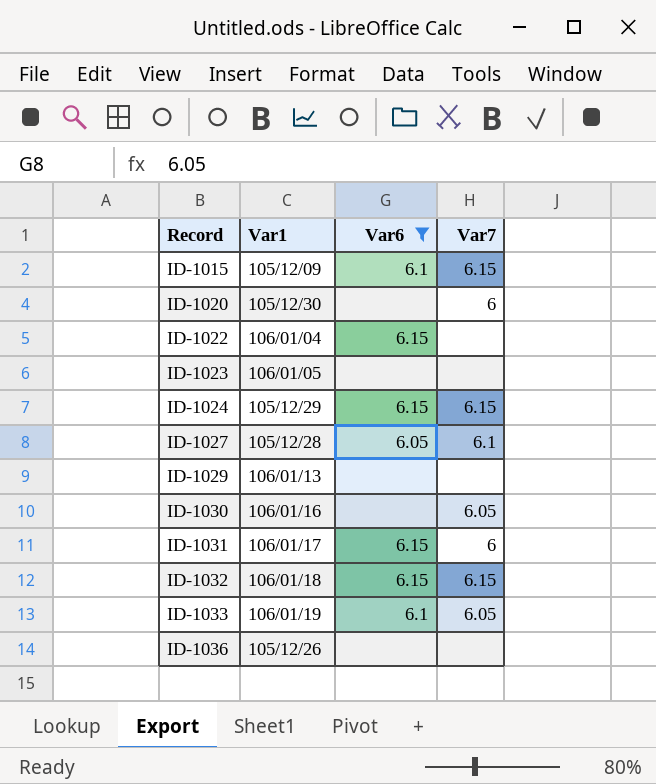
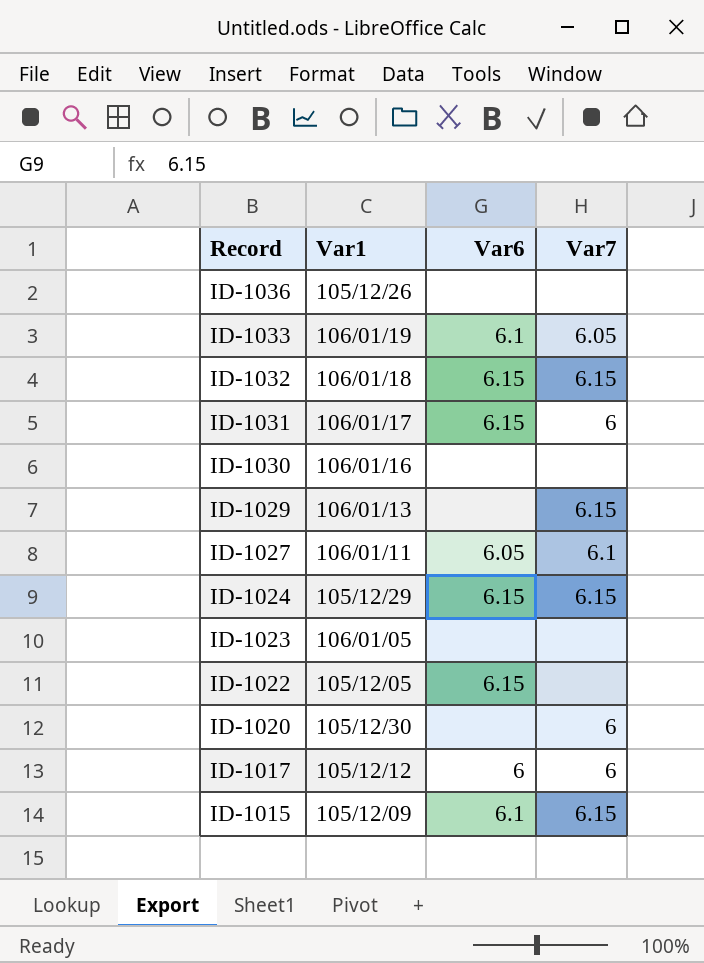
filter: Var6 != 6 -> none
row order: Record ascending -> Record descending
ID-1030 | Var7: 6.05 -> none
ID-1029 | Var7: none -> 6.15
ID-1027 | Var1: 105/12/28 -> 106/01/11
ID-1022 | Var1: 106/01/04 -> 105/12/05

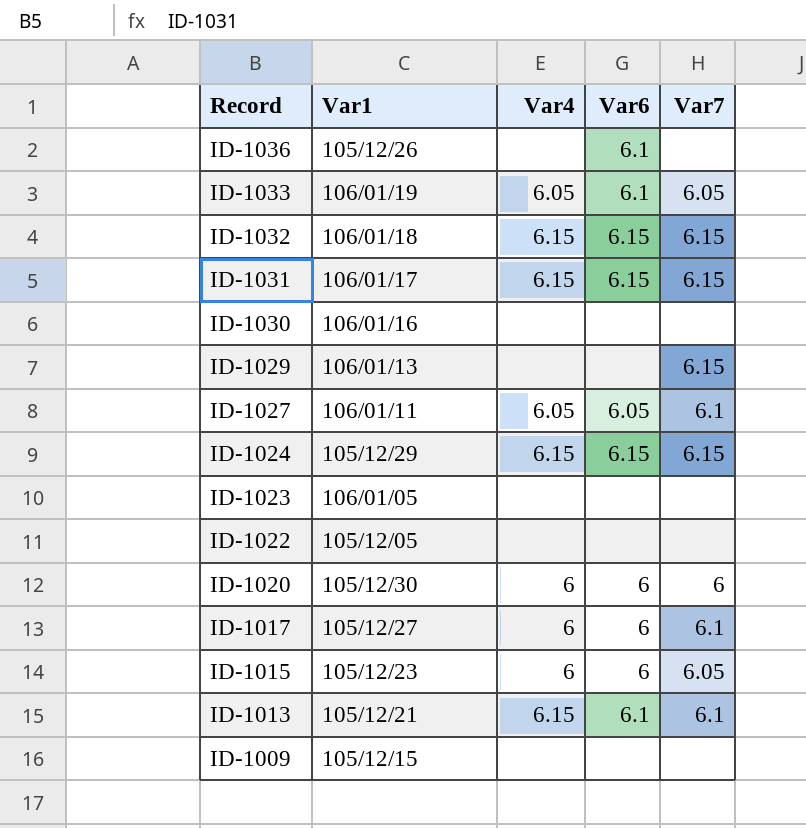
column Var4 | position: none -> 3
ID-1036 | Var6: none -> 6.1
ID-1031 | Var7: 6 -> 6.15
ID-1022 | Var6: 6.15 -> none
ID-1020 | Var6: none -> 6
ID-1017 | Var1: 105/12/12 -> 105/12/27
ID-1017 | Var7: 6 -> 6.1
ID-1015 | Var1: 105/12/09 -> 105/12/23
ID-1015 | Var6: 6.1 -> 6
ID-1015 | Var7: 6.15 -> 6.05
row ID-1013: none -> 105/12/21 | 6.15 | 6.1 | 6.1
row ID-1009: none -> 105/12/15 | none | none | none

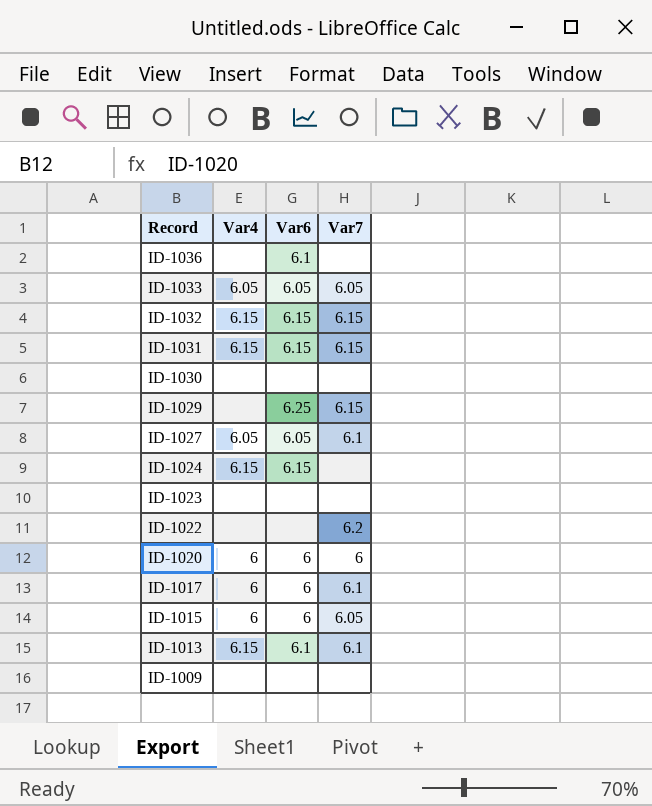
column Var1 | position: 2 -> none
ID-1033 | Var6: 6.1 -> 6.05
ID-1029 | Var6: none -> 6.25
ID-1024 | Var7: 6.15 -> none
ID-1022 | Var7: none -> 6.2

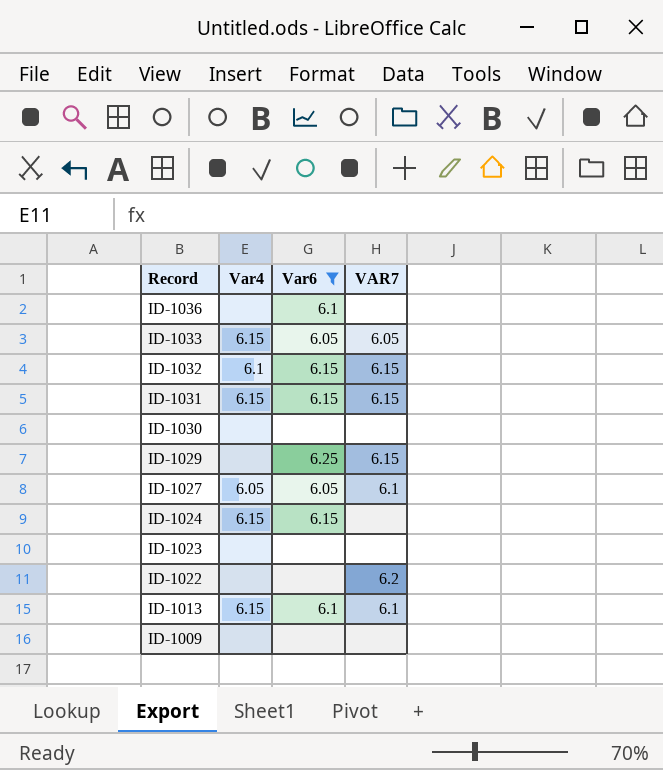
filter: none -> Var6 != 6
column name: Var7 -> VAR7
ID-1033 | Var4: 6.05 -> 6.15
ID-1032 | Var4: 6.15 -> 6.1

